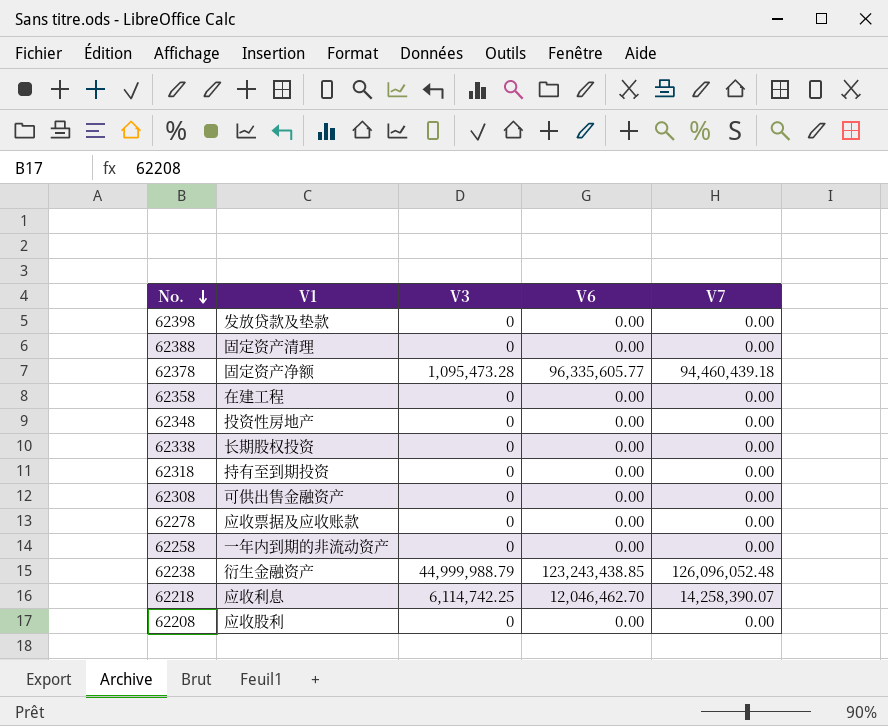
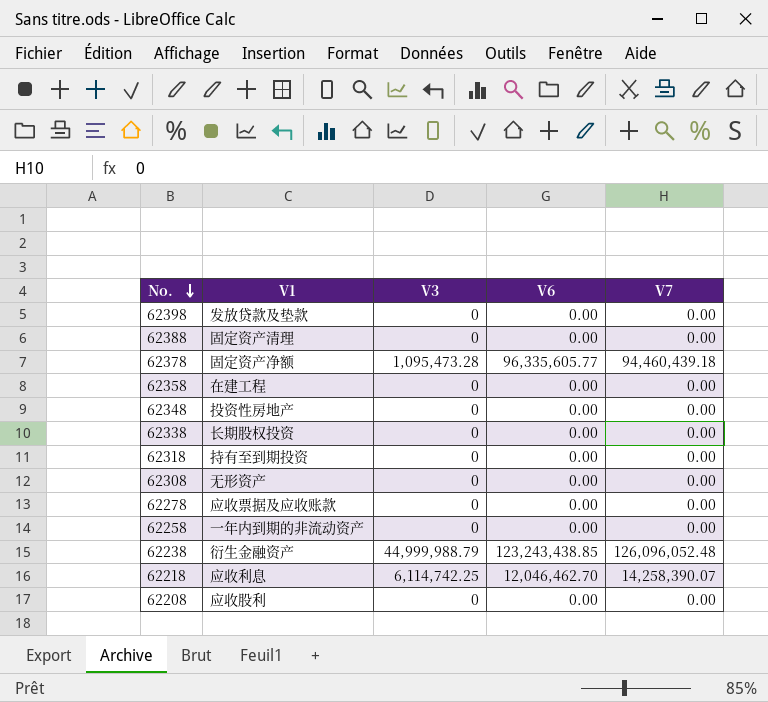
62308 | V1: 可供出售金融资产 -> 无形资产

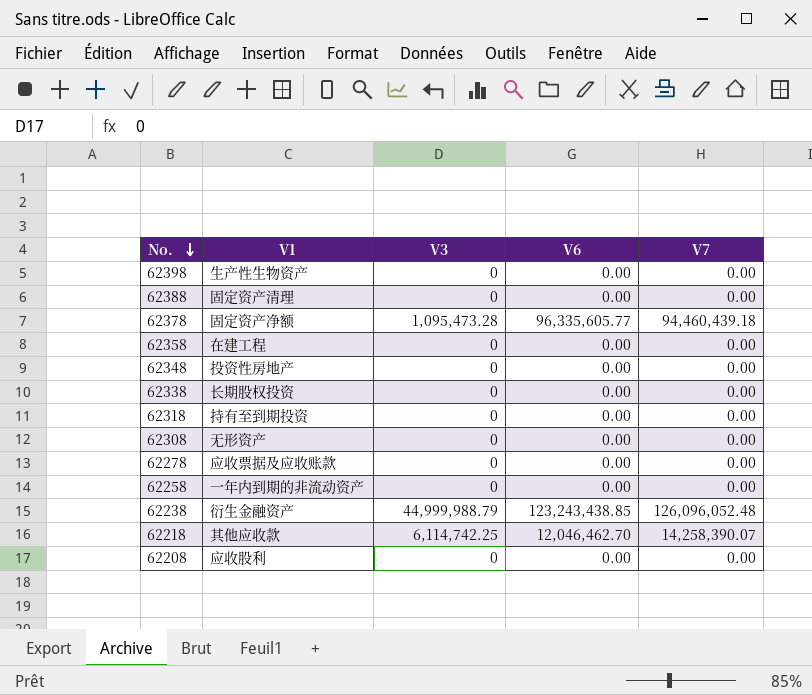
62398 | V1: 发放贷款及垫款 -> 生产性生物资产
62218 | V1: 应收利息 -> 其他应收款

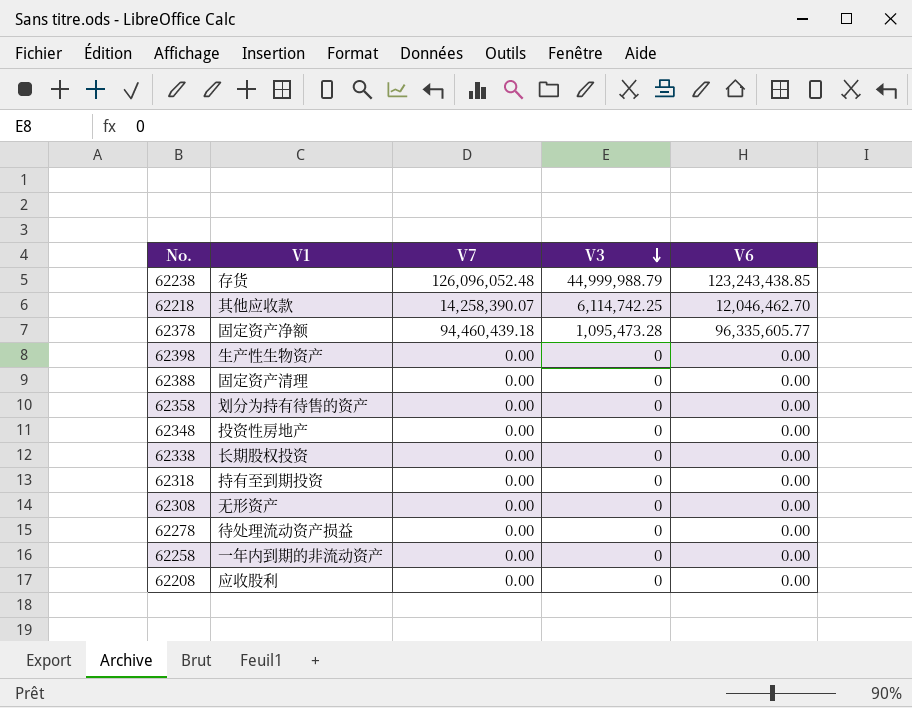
row order: No. descending -> V3 descending
column V7 | position: 5 -> 3
62238 | V1: 衍生金融资产 -> 存货
62358 | V1: 在建工程 -> 划分为持有待售的资产
62278 | V1: 应收票据及应收账款 -> 待处理流动资产损益

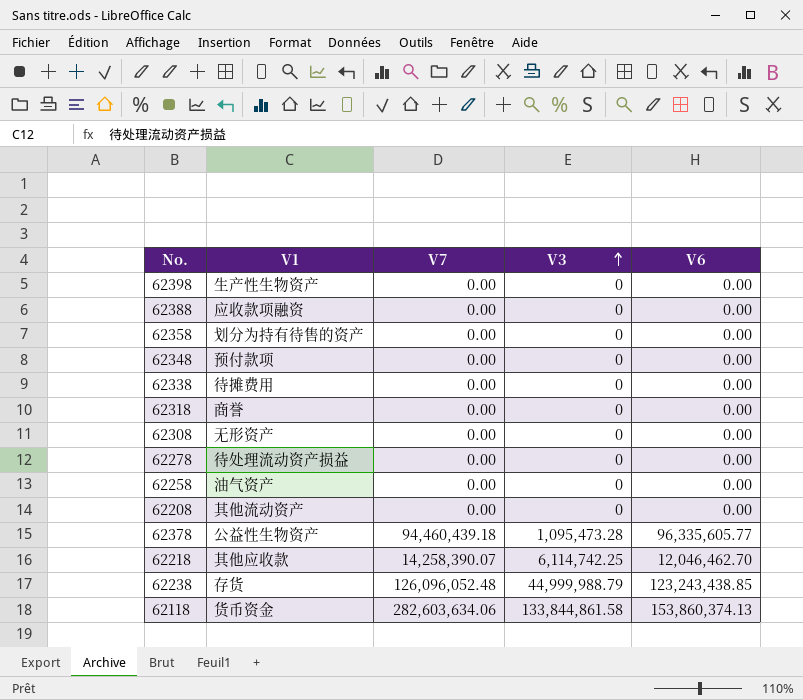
row order: V3 descending -> V3 ascending
62388 | V1: 固定资产清理 -> 应收款项融资
62348 | V1: 投资性房地产 -> 预付款项
62338 | V1: 长期股权投资 -> 待摊费用
62318 | V1: 持有至到期投资 -> 商誉
62258 | V1: 一年内到期的非流动资产 -> 油气资产
62208 | V1: 应收股利 -> 其他流动资产
62378 | V1: 固定资产净额 -> 公益性生物资产
row 62118: none -> 货币资金 | 282,603,634.06 | 133,844,861.58 | 153,860,374.13

